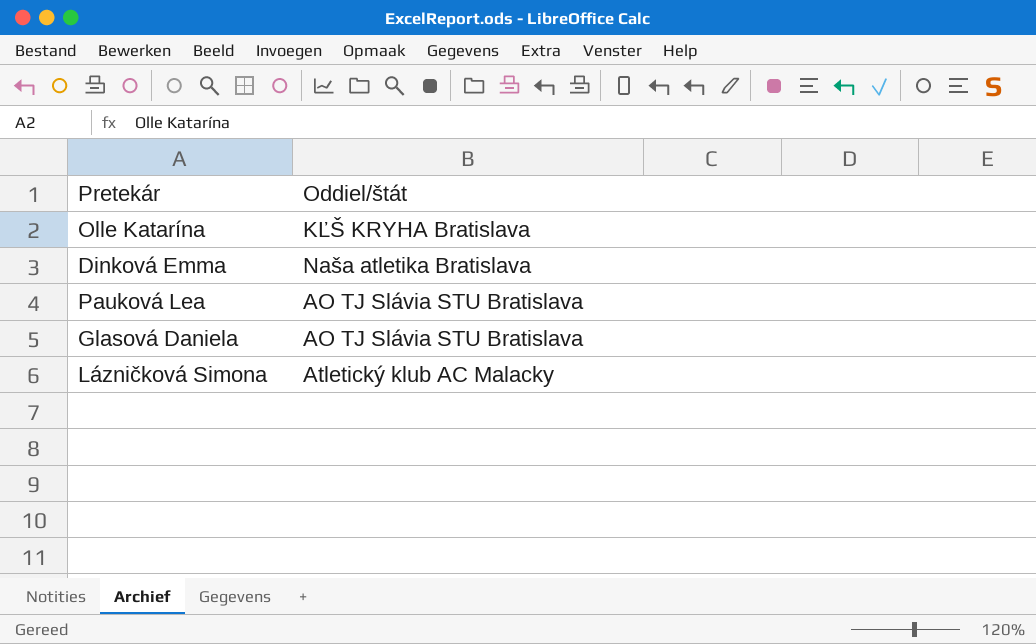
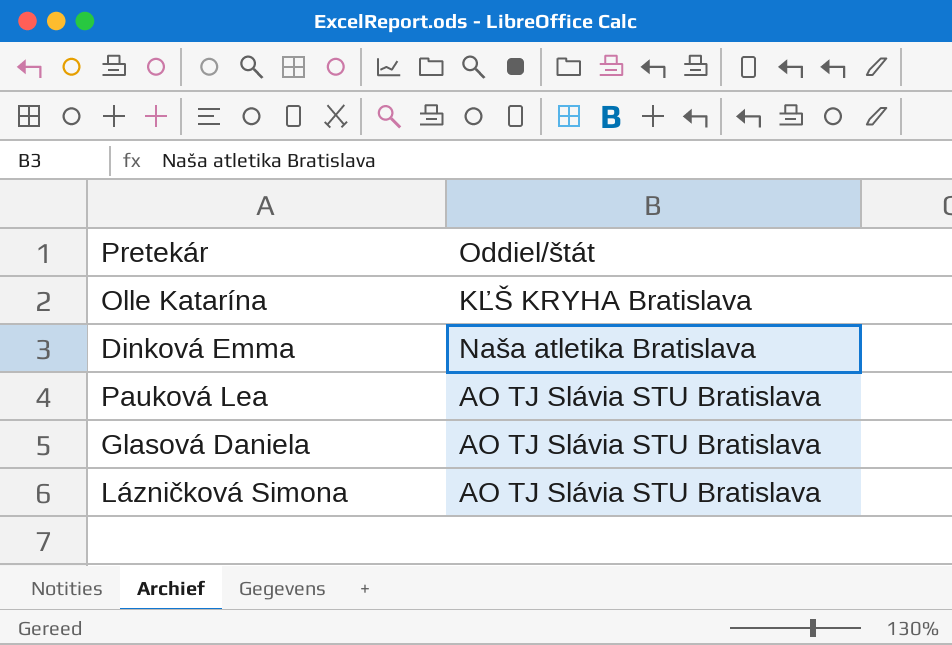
Lázničková Simona | Oddiel/štát: Atletický klub AC Malacky -> AO TJ Slávia STU Bratislava

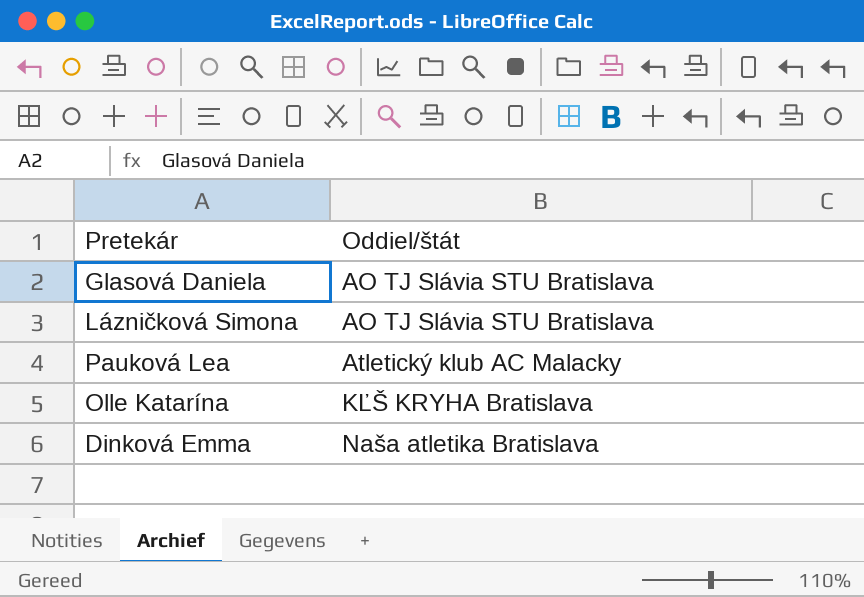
row order: none -> Oddiel/štát ascending
Pauková Lea | Oddiel/štát: AO TJ Slávia STU Bratislava -> Atletický klub AC Malacky

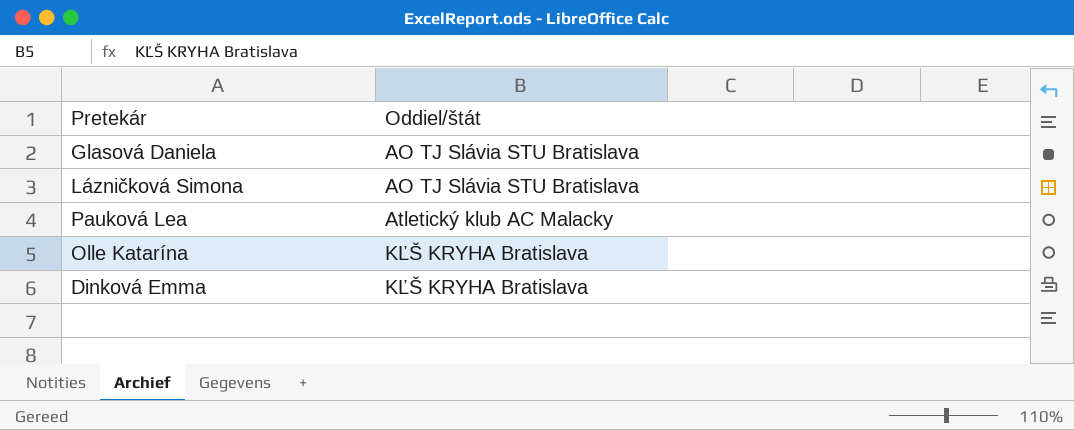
Dinková Emma | Oddiel/štát: Naša atletika Bratislava -> KĽŠ KRYHA Bratislava

